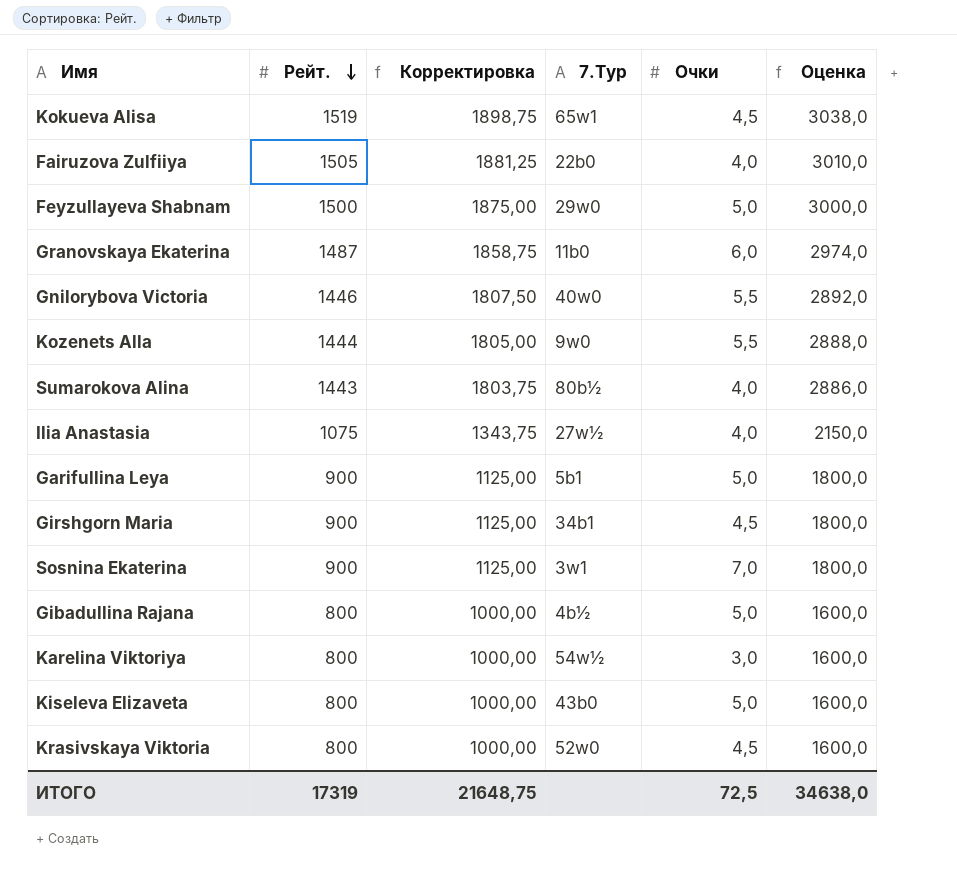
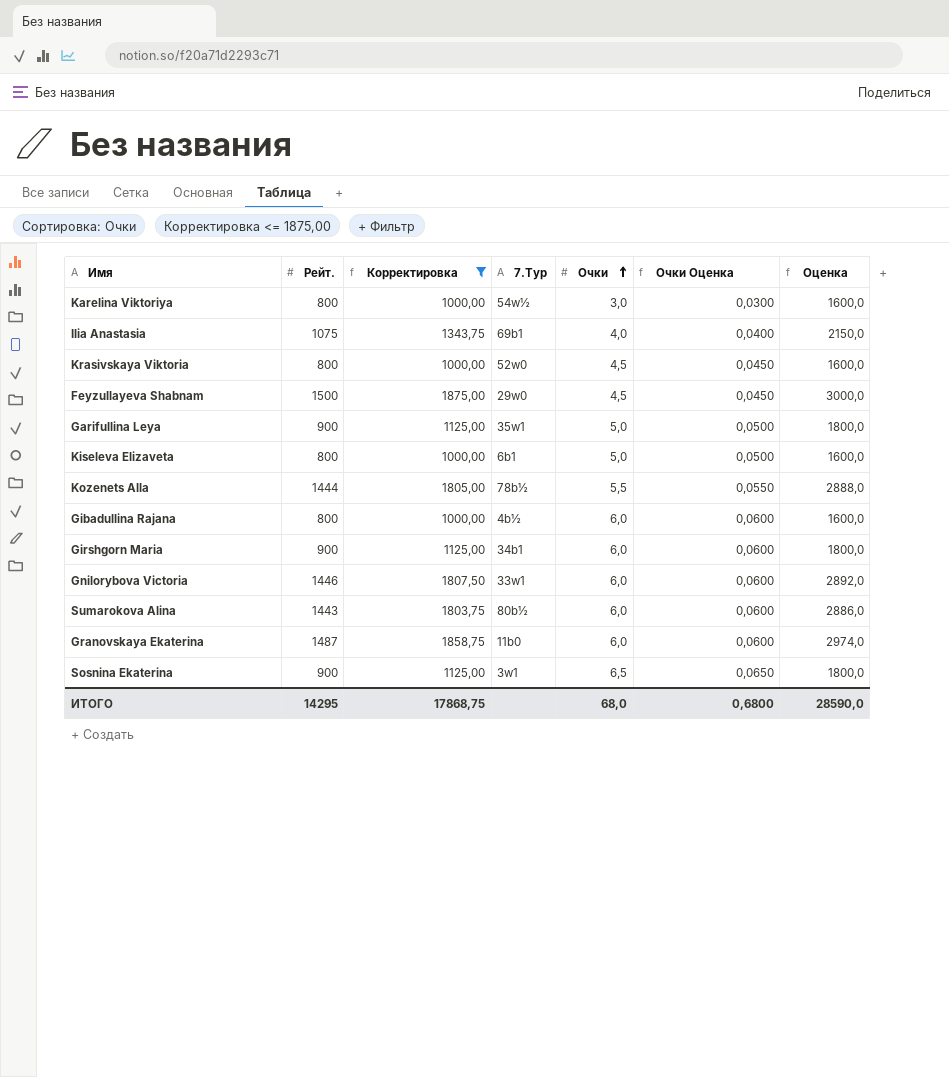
filter: none -> Корректировка <= 1875,00
row order: Рейт. descending -> Очки ascending
column Очки Оценка | formula: none -> [Очки] * 0,01
Ilia Anastasia | 7.Тур: 27w½ -> 69b1
Feyzullayeva Shabnam | Очки: 5,0 -> 4,5
Garifullina Leya | 7.Тур: 5b1 -> 35w1
Kiseleva Elizaveta | 7.Тур: 43b0 -> 6b1
Kozenets Alla | 7.Тур: 9w0 -> 78b½
Gibadullina Rajana | Очки: 5,0 -> 6,0
Girshgorn Maria | Очки: 4,5 -> 6,0
Gnilorybova Victoria | 7.Тур: 40w0 -> 33w1
Gnilorybova Victoria | Очки: 5,5 -> 6,0
Sumarokova Alina | Очки: 4,0 -> 6,0
Sosnina Ekaterina | Очки: 7,0 -> 6,5
ИТОГО | Рейт.: 17319 -> 14295
ИТОГО | Корректировка: 21648,75 -> 17868,75
ИТОГО | Очки: 72,5 -> 68,0
ИТОГО | Оценка: 34638,0 -> 28590,0

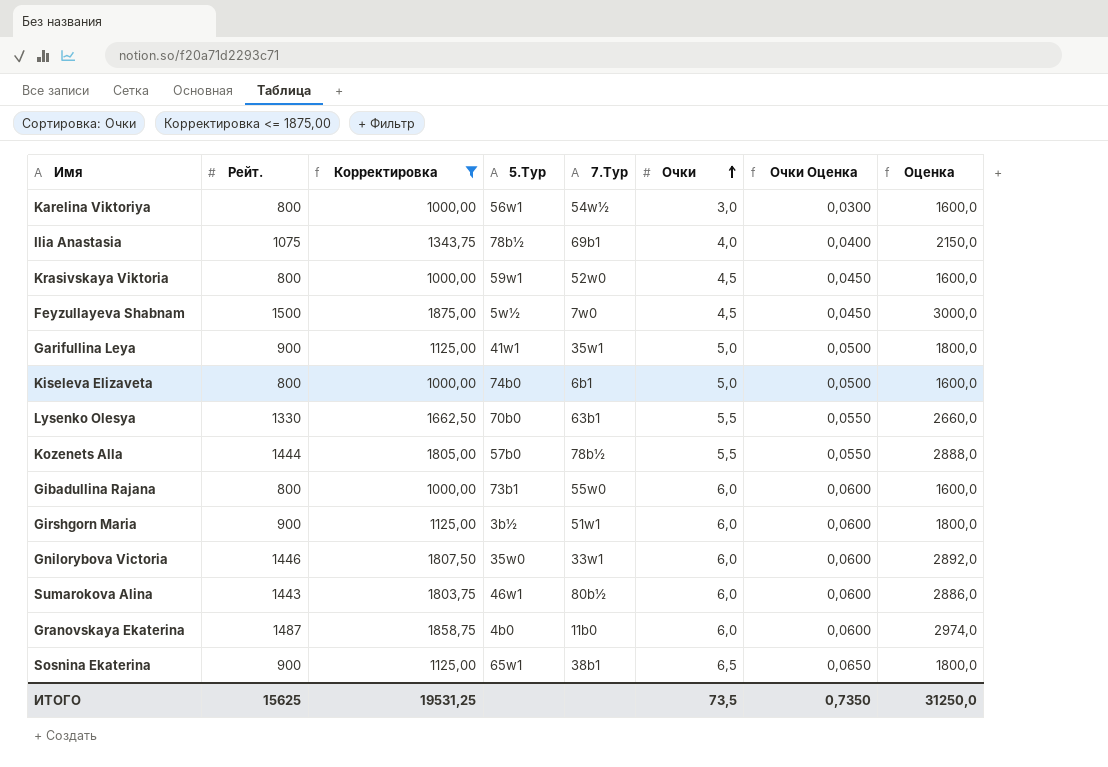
column 5.Тур | position: none -> 4
Feyzullayeva Shabnam | 7.Тур: 29w0 -> 7w0
row Lysenko Olesya: none -> 1330 | 1662,50 | 70b0 | 63b1 | 5,5 | 0,0550 | 2660,0
Gibadullina Rajana | 7.Тур: 4b½ -> 55w0
Girshgorn Maria | 7.Тур: 34b1 -> 51w1
Sosnina Ekaterina | 7.Тур: 3w1 -> 38b1
ИТОГО | Рейт.: 14295 -> 15625
ИТОГО | Корректировка: 17868,75 -> 19531,25
ИТОГО | Очки: 68,0 -> 73,5
ИТОГО | Очки Оценка: 0,6800 -> 0,7350
ИТОГО | Оценка: 28590,0 -> 31250,0

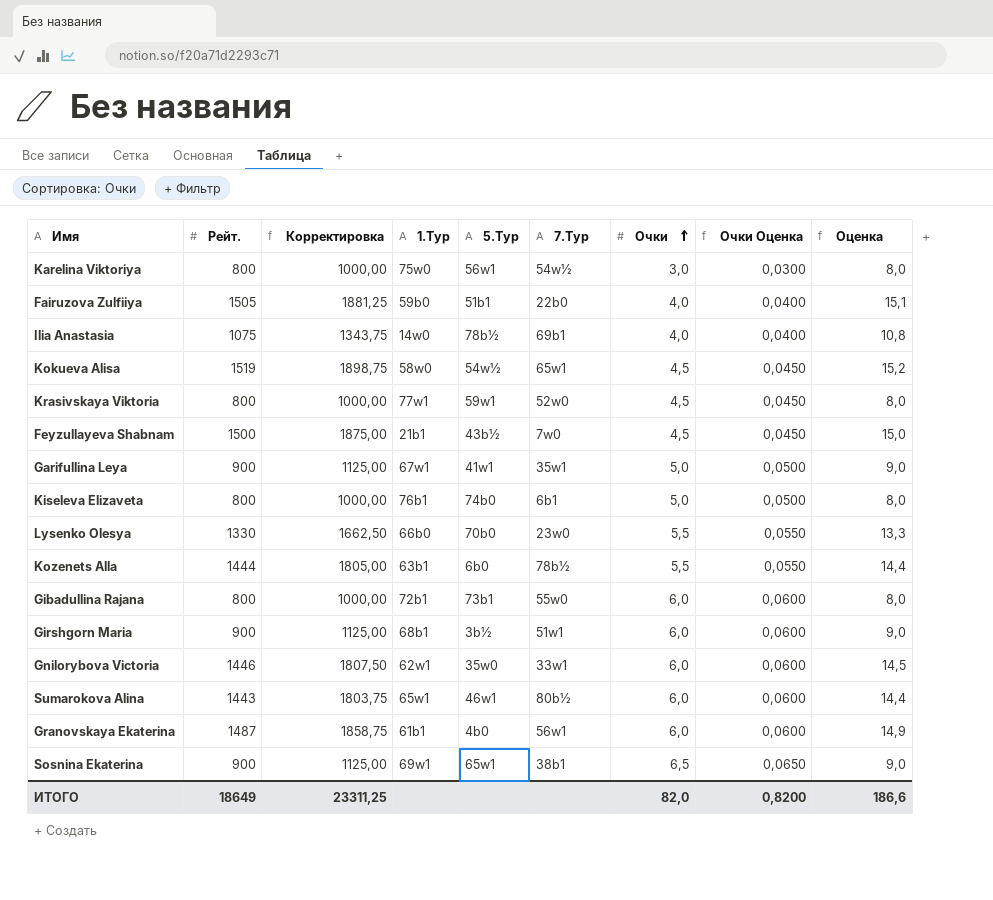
filter: Корректировка <= 1875,00 -> none
column 1.Тур | position: none -> 4
column Оценка | formula: [Рейт.] * 2 -> [Рейт.] * 0,01
Feyzullayeva Shabnam | 5.Тур: 5w½ -> 43b½
Lysenko Olesya | 7.Тур: 63b1 -> 23w0
Kozenets Alla | 5.Тур: 57b0 -> 6b0
Granovskaya Ekaterina | 7.Тур: 11b0 -> 56w1
ИТОГО | Рейт.: 15625 -> 18649
ИТОГО | Корректировка: 19531,25 -> 23311,25
ИТОГО | Очки: 73,5 -> 82,0
ИТОГО | Очки Оценка: 0,7350 -> 0,8200
ИТОГО | Оценка: 31250,0 -> 186,6

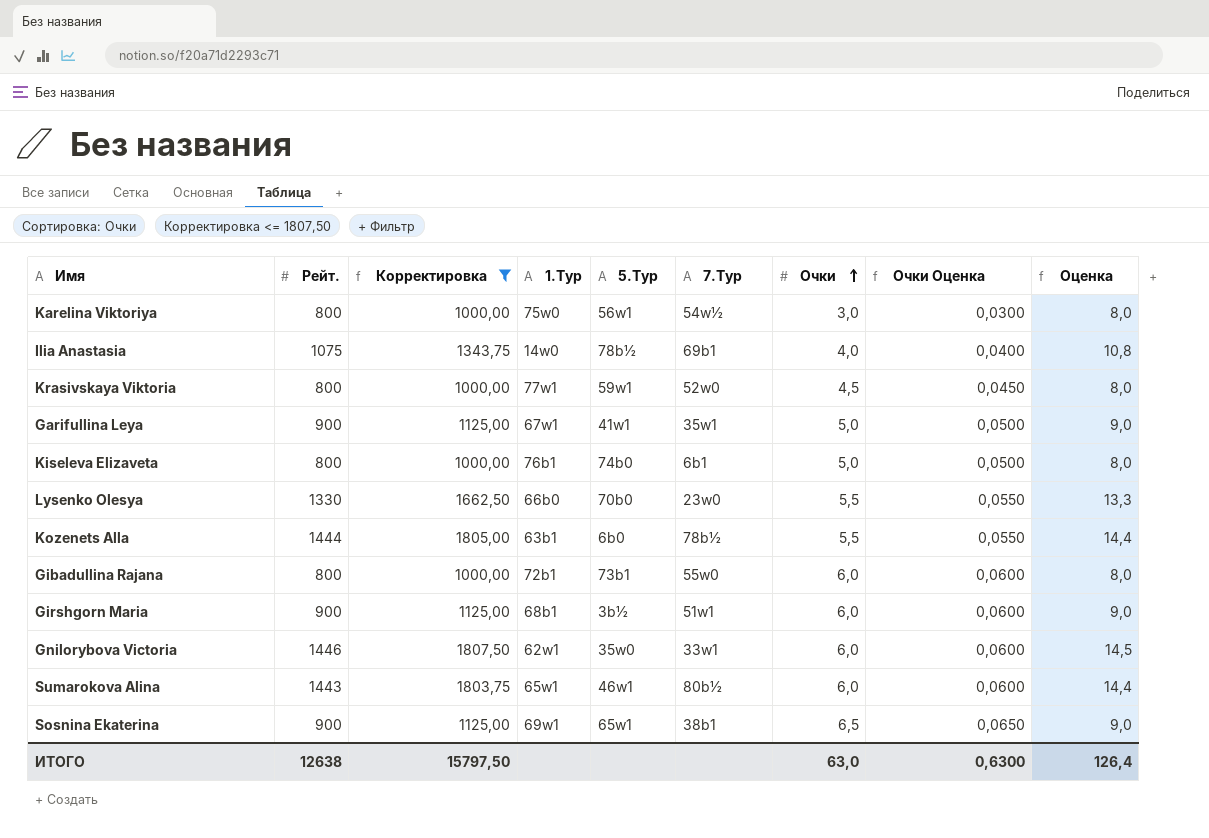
filter: none -> Корректировка <= 1807,50
ИТОГО | Рейт.: 18649 -> 12638
ИТОГО | Корректировка: 23311,25 -> 15797,50
ИТОГО | Очки: 82,0 -> 63,0
ИТОГО | Очки Оценка: 0,8200 -> 0,6300
ИТОГО | Оценка: 186,6 -> 126,4

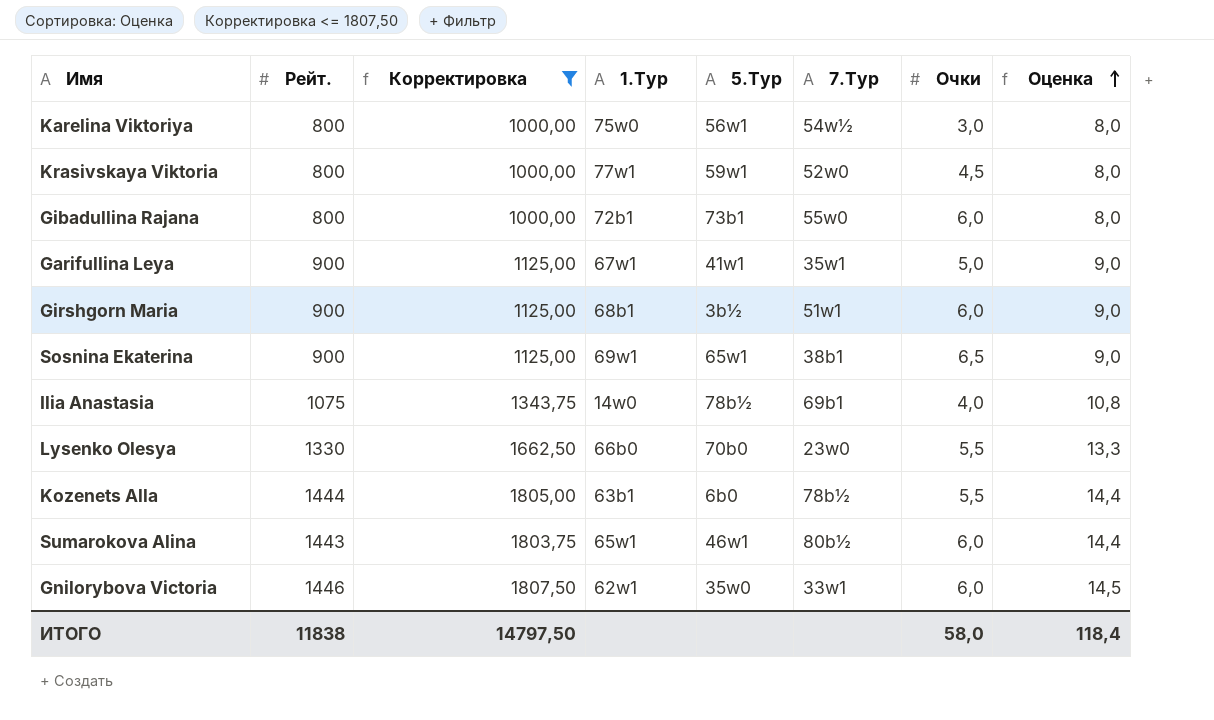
row order: Очки ascending -> Оценка ascending
column Очки Оценка | formula: [Очки] * 0,01 -> none
row Kiseleva Elizaveta: 800 | 1000,00 | 76b1 | 74b0 | 6b1 | 5,0 | 0,0500 | 8,0 -> none
ИТОГО | Рейт.: 12638 -> 11838
ИТОГО | Корректировка: 15797,50 -> 14797,50
ИТОГО | Очки: 63,0 -> 58,0
ИТОГО | Оценка: 126,4 -> 118,4

